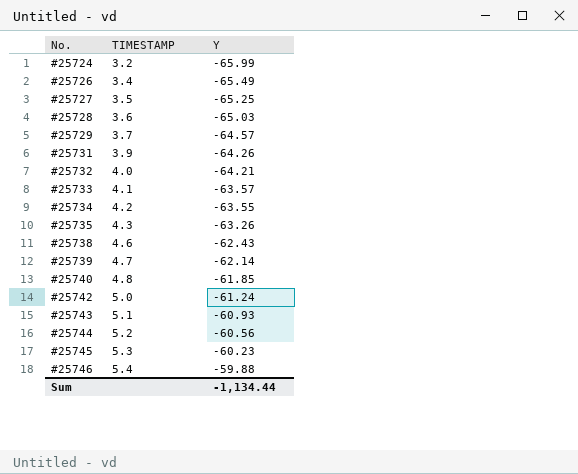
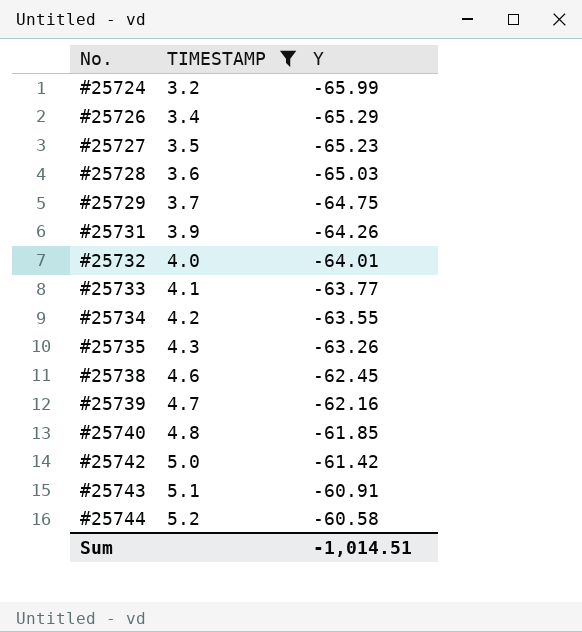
filter: none -> TIMESTAMP <= 5.2
#25726 | Y: -65.49 -> -65.29
#25727 | Y: -65.25 -> -65.23
#25729 | Y: -64.57 -> -64.75
#25732 | Y: -64.21 -> -64.01
#25733 | Y: -63.57 -> -63.77
#25738 | Y: -62.43 -> -62.45
#25739 | Y: -62.14 -> -62.16
#25742 | Y: -61.24 -> -61.42
#25743 | Y: -60.93 -> -60.91
#25744 | Y: -60.56 -> -60.58
Sum | Y: -1,134.44 -> -1,014.51

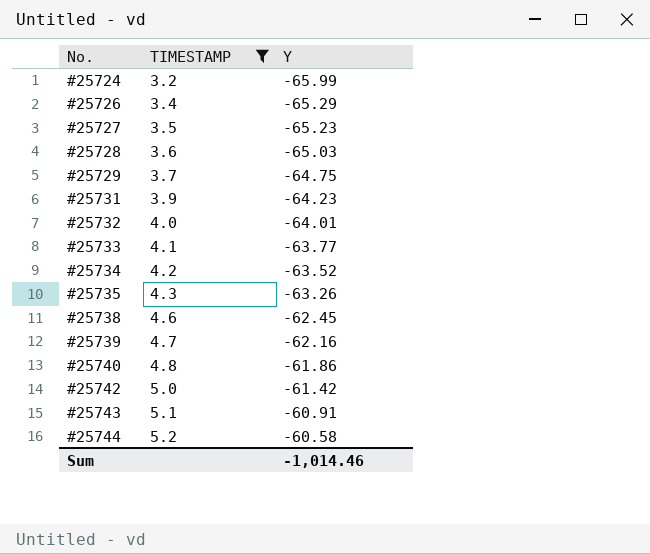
#25731 | Y: -64.26 -> -64.23
#25734 | Y: -63.55 -> -63.52
#25740 | Y: -61.85 -> -61.86
Sum | Y: -1,014.51 -> -1,014.46

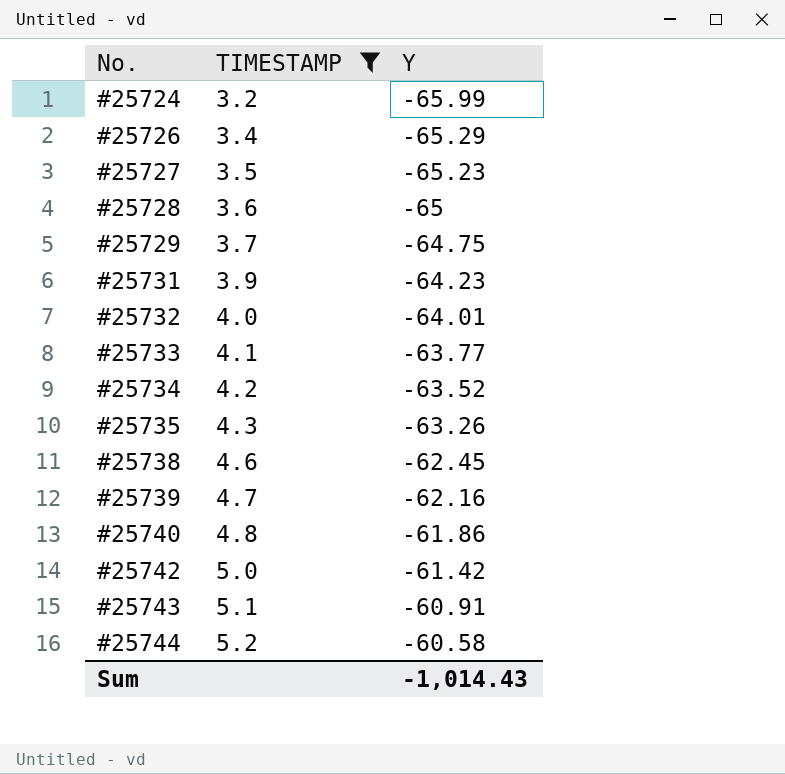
#25728 | Y: -65.03 -> -65
Sum | Y: -1,014.46 -> -1,014.43

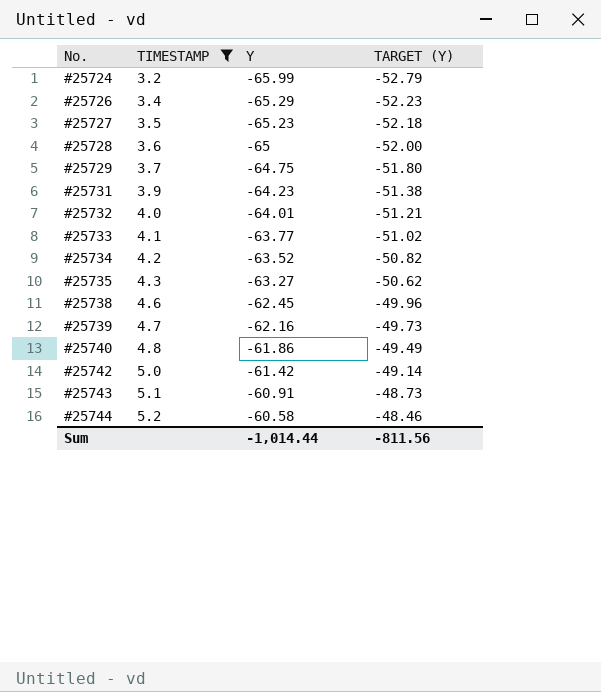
column TARGET (Y) | formula: none -> [Y] * 0.8
#25735 | Y: -63.26 -> -63.27
Sum | Y: -1,014.43 -> -1,014.44

